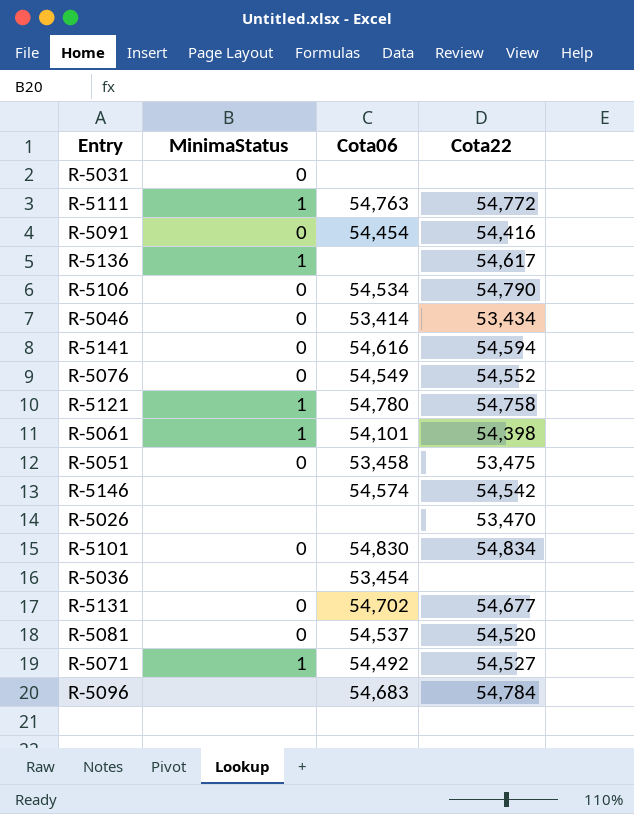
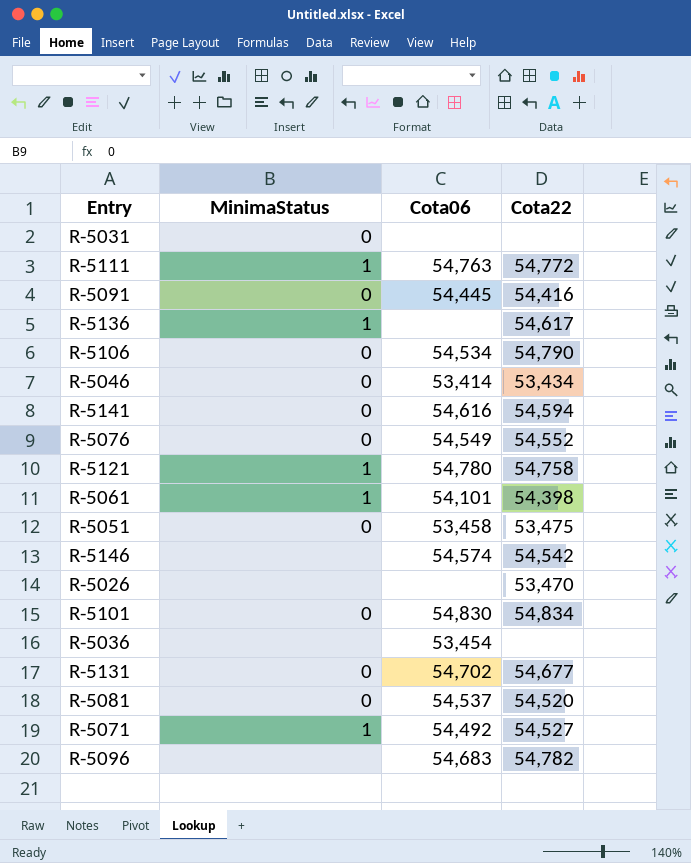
R-5091 | Cota06: 54,454 -> 54,445
R-5096 | Cota22: 54,784 -> 54,782

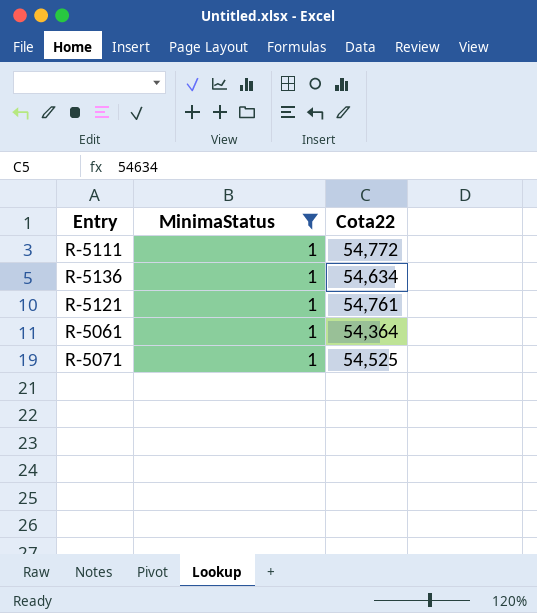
filter: none -> MinimaStatus = 1
column Cota06 | position: 3 -> none
R-5136 | Cota22: 54,617 -> 54,634
R-5121 | Cota22: 54,758 -> 54,761
R-5061 | Cota22: 54,398 -> 54,364
R-5071 | Cota22: 54,527 -> 54,525

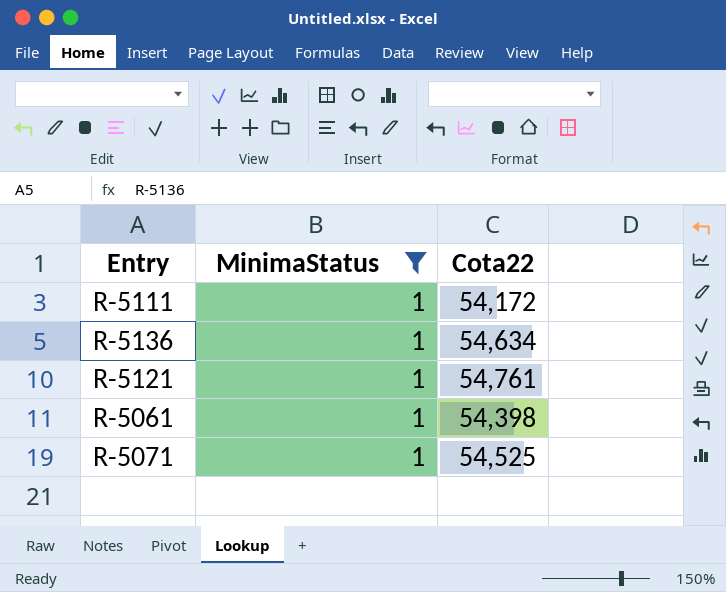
R-5111 | Cota22: 54,772 -> 54,172
R-5061 | Cota22: 54,364 -> 54,398

